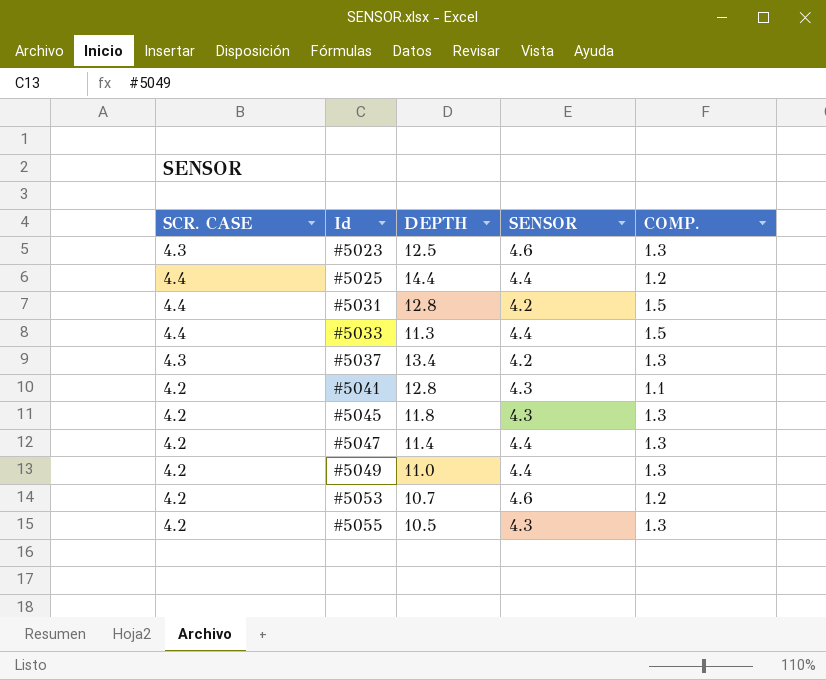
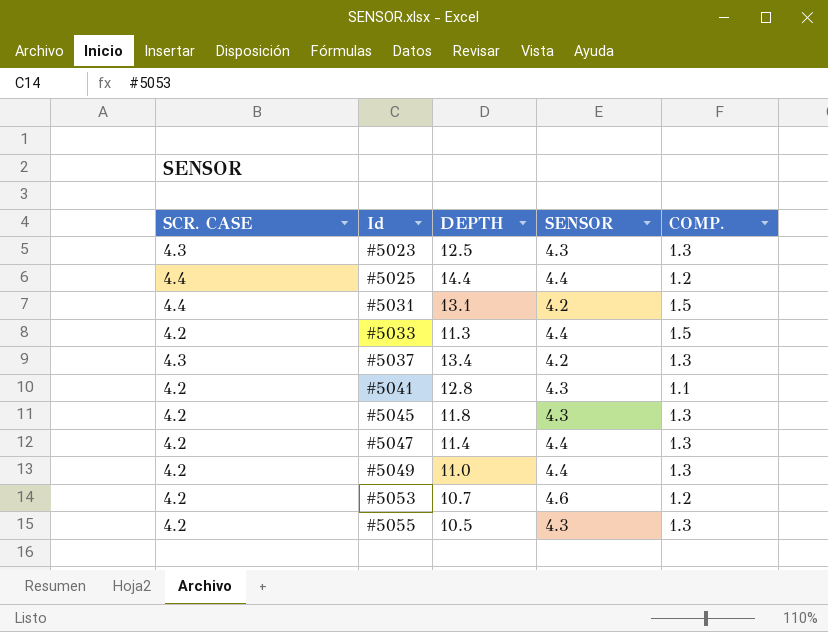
#5023 | SENSOR: 4.6 -> 4.3
#5031 | DEPTH: 12.8 -> 13.1
#5033 | SCR. CASE: 4.4 -> 4.2

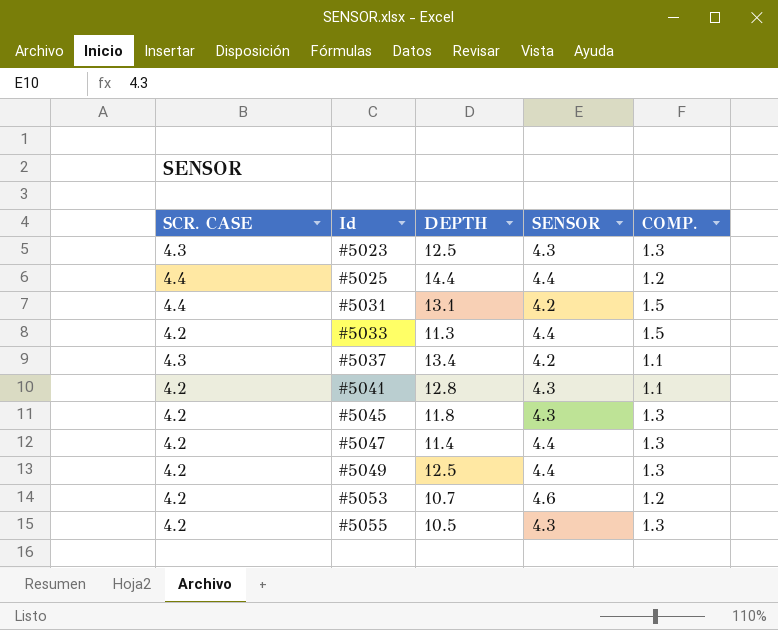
#5037 | COMP.: 1.3 -> 1.1
#5049 | DEPTH: 11.0 -> 12.5

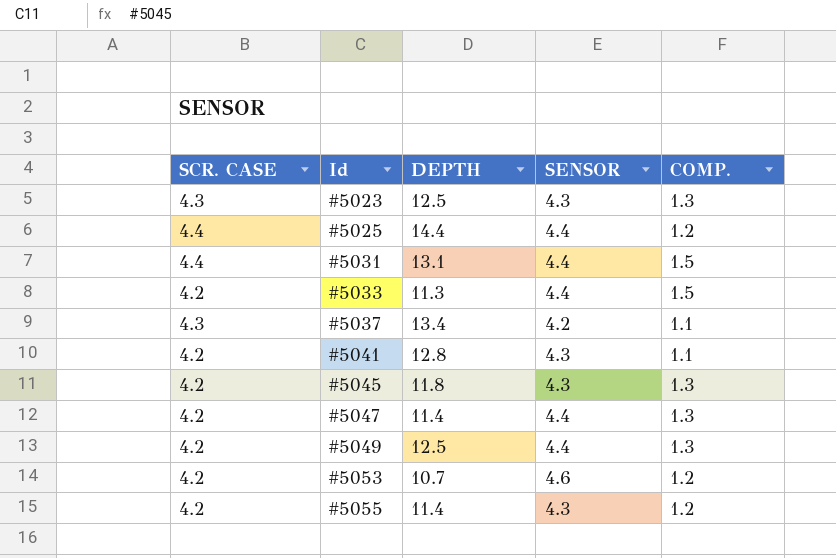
#5031 | SENSOR: 4.2 -> 4.4
#5055 | DEPTH: 10.5 -> 11.4
#5055 | COMP.: 1.3 -> 1.2

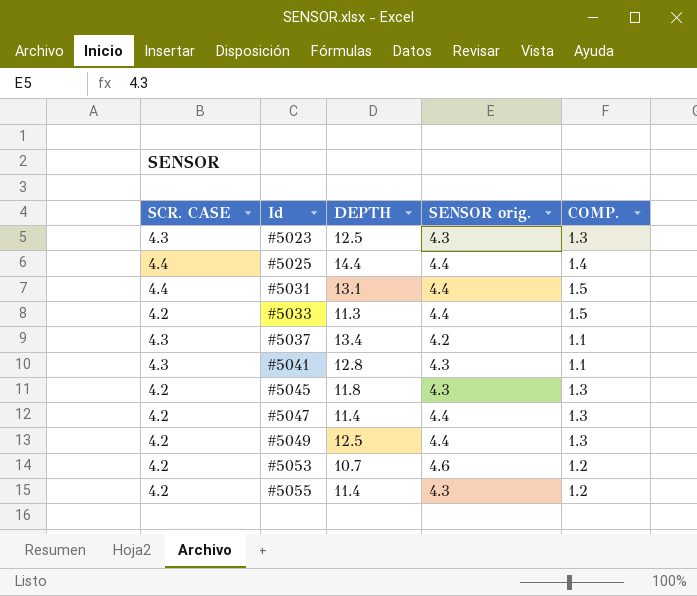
column name: SENSOR -> SENSOR orig.
#5025 | COMP.: 1.2 -> 1.4
#5041 | SCR. CASE: 4.2 -> 4.3

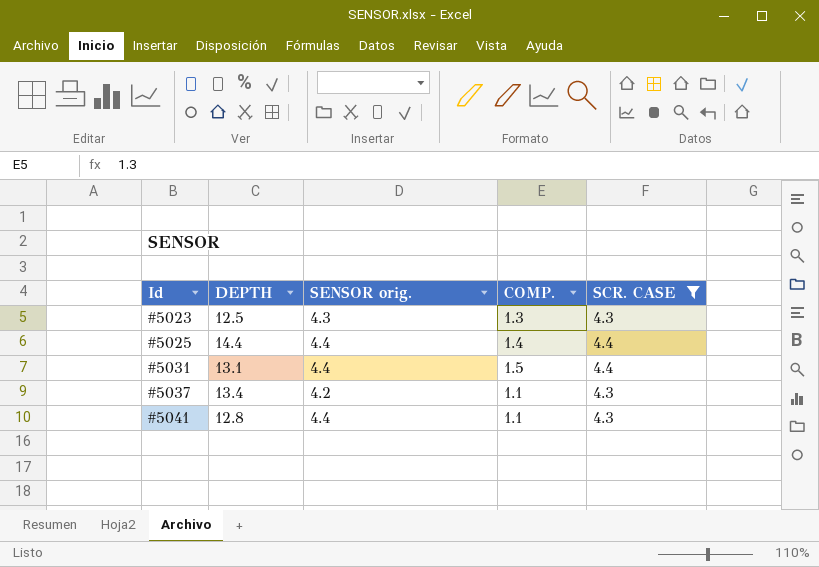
filter: none -> SCR. CASE != 4.2
column SCR. CASE | position: 1 -> 5
#5041 | SENSOR orig.: 4.3 -> 4.4

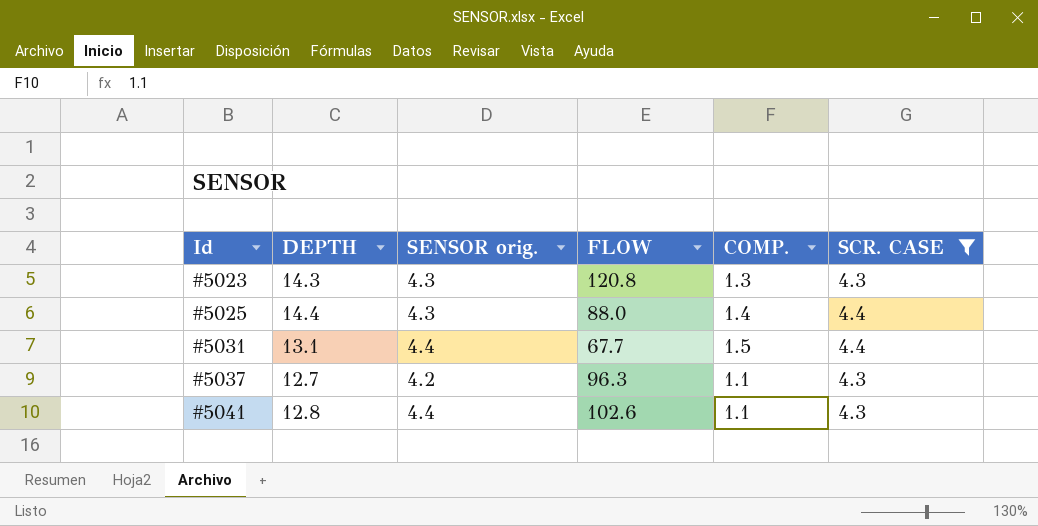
column FLOW | position: none -> 4
#5023 | DEPTH: 12.5 -> 14.3
#5025 | SENSOR orig.: 4.4 -> 4.3
#5037 | DEPTH: 13.4 -> 12.7

